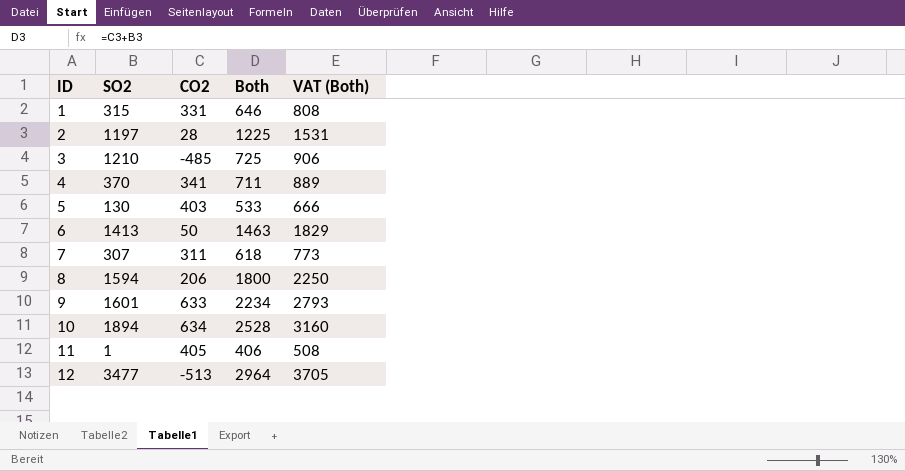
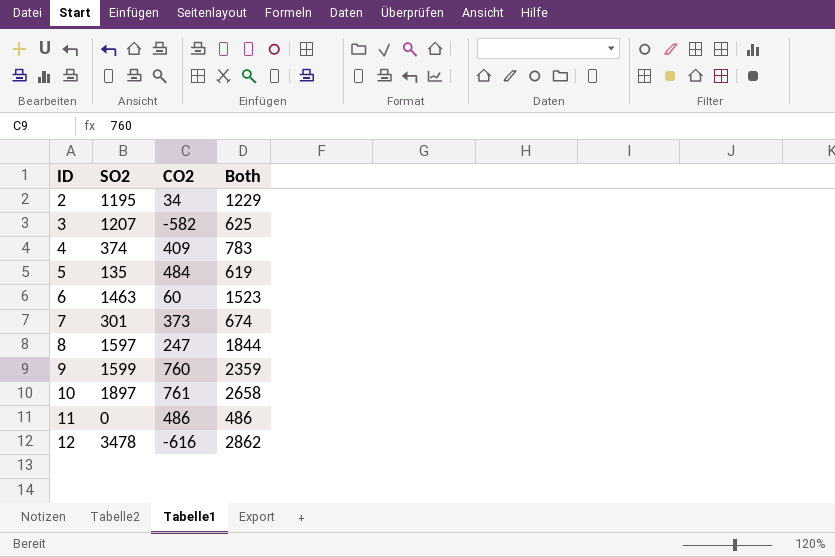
column VAT (Both) | formula: [Both] * 1.25 -> none
row 1: 315 | 331 | 646 | 808 -> none
2 | SO2: 1197 -> 1195
2 | CO2: 28 -> 34
2 | Both: 1225 -> 1229
3 | SO2: 1210 -> 1207
3 | CO2: -485 -> -582
3 | Both: 725 -> 625
4 | SO2: 370 -> 374
4 | CO2: 341 -> 409
4 | Both: 711 -> 783
5 | SO2: 130 -> 135
5 | CO2: 403 -> 484
5 | Both: 533 -> 619
6 | SO2: 1413 -> 1463
6 | CO2: 50 -> 60
6 | Both: 1463 -> 1523
7 | SO2: 307 -> 301
7 | CO2: 311 -> 373
7 | Both: 618 -> 674
8 | SO2: 1594 -> 1597
8 | CO2: 206 -> 247
8 | Both: 1800 -> 1844
9 | SO2: 1601 -> 1599
9 | CO2: 633 -> 760
9 | Both: 2234 -> 2359
10 | SO2: 1894 -> 1897
10 | CO2: 634 -> 761
10 | Both: 2528 -> 2658
11 | SO2: 1 -> 0
11 | CO2: 405 -> 486
11 | Both: 406 -> 486
12 | SO2: 3477 -> 3478
12 | CO2: -513 -> -616
12 | Both: 2964 -> 2862

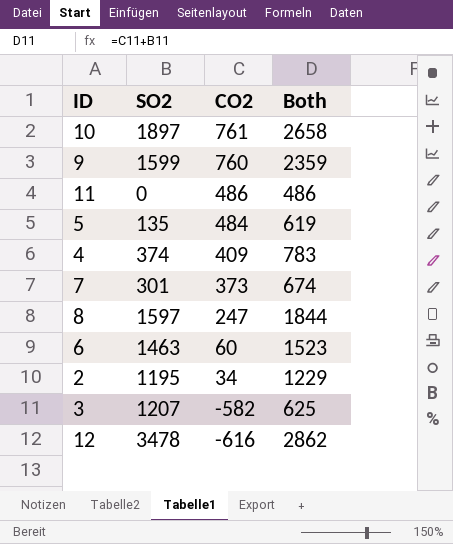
row order: ID ascending -> CO2 descending

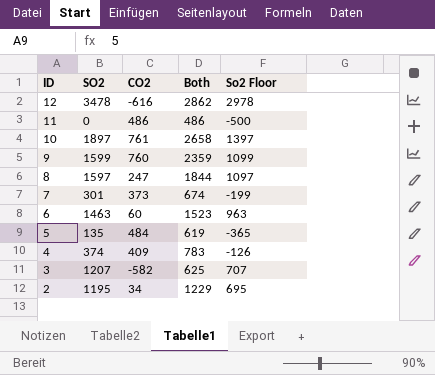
row order: CO2 descending -> ID descending
column So2 Floor | formula: none -> [SO2] - 500

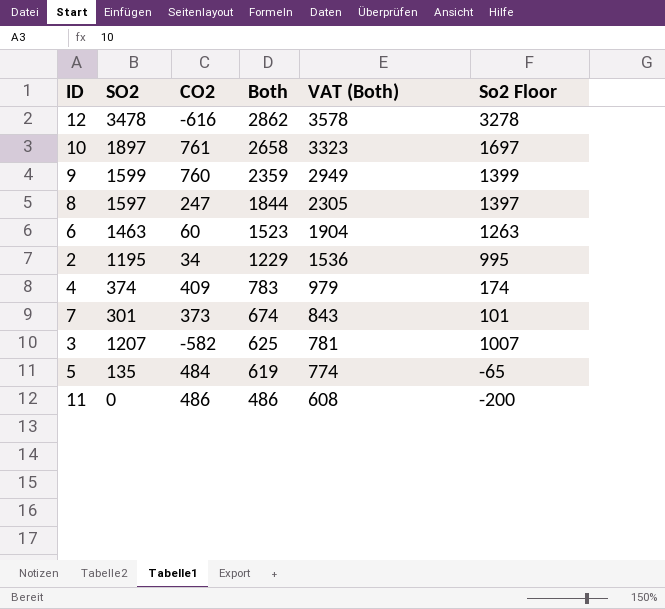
row order: ID descending -> Both descending
column VAT (Both) | formula: none -> [Both] * 1.25
column So2 Floor | formula: [SO2] - 500 -> [SO2] - 200

